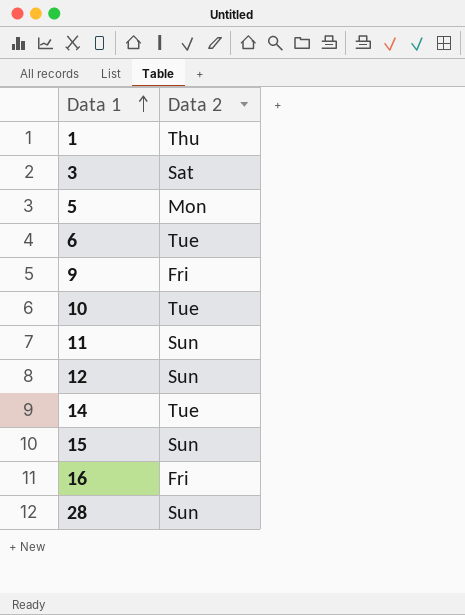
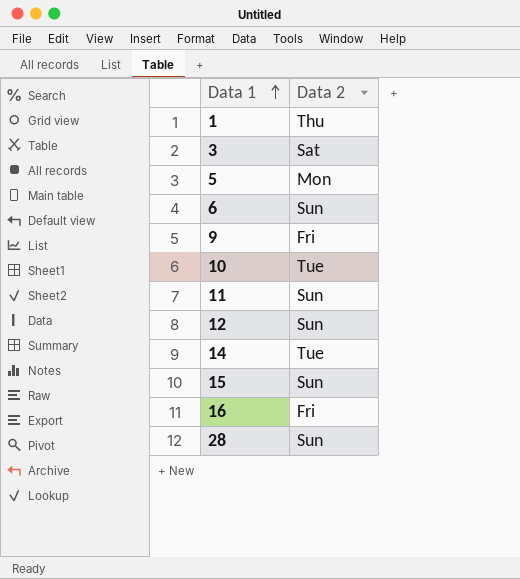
6 | Data 2: Tue -> Sun

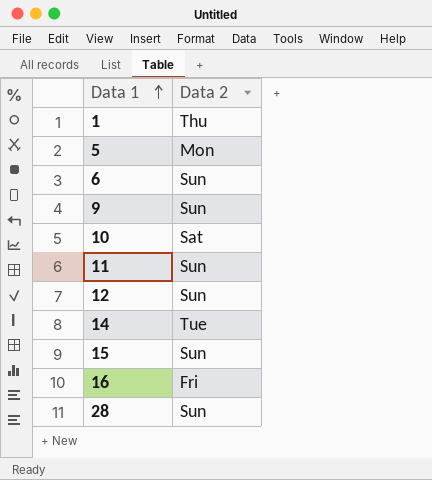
row 3: Sat -> none
9 | Data 2: Fri -> Sun
10 | Data 2: Tue -> Sat

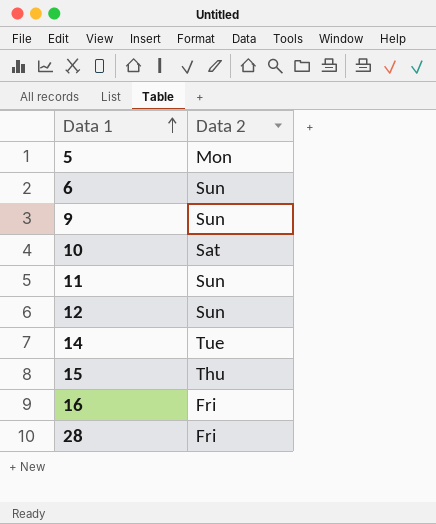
row 1: Thu -> none
15 | Data 2: Sun -> Thu
28 | Data 2: Sun -> Fri

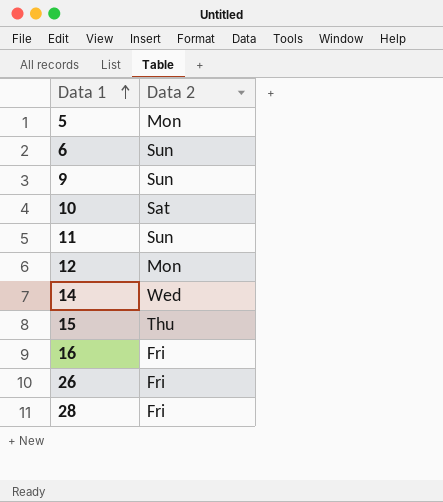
12 | Data 2: Sun -> Mon
14 | Data 2: Tue -> Wed
row 26: none -> Fri

